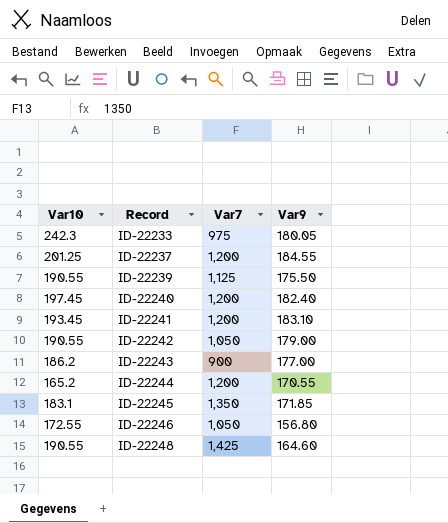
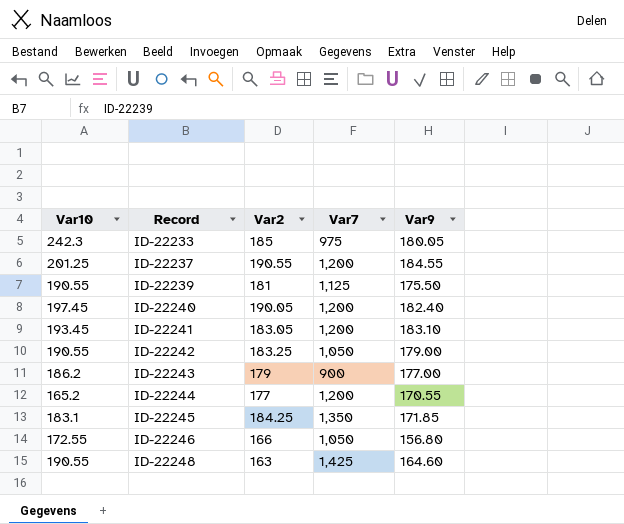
column Var2 | position: none -> 3

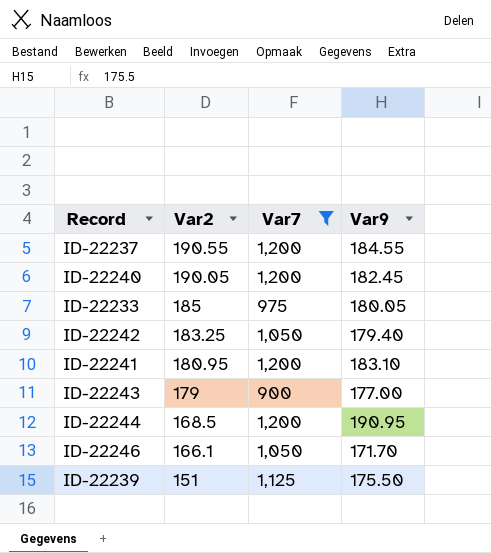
filter: none -> Var7 <= 1,200
row order: Record ascending -> Var2 descending
column Var10 | position: 1 -> none
ID-22240 | Var9: 182.40 -> 182.45
ID-22242 | Var9: 179.00 -> 179.40
ID-22241 | Var2: 183.05 -> 180.95
ID-22244 | Var2: 177 -> 168.5
ID-22244 | Var9: 170.55 -> 190.95
ID-22246 | Var2: 166 -> 166.1
ID-22246 | Var9: 156.80 -> 171.70
ID-22239 | Var2: 181 -> 151

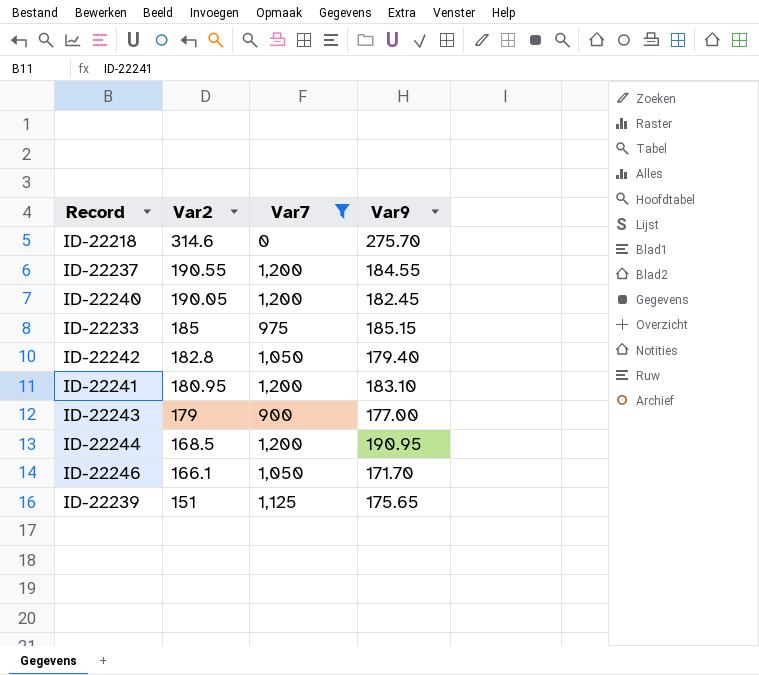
row ID-22218: none -> 314.6 | 0 | 275.70
ID-22233 | Var9: 180.05 -> 185.15
ID-22242 | Var2: 183.25 -> 182.8
ID-22239 | Var9: 175.50 -> 175.65

